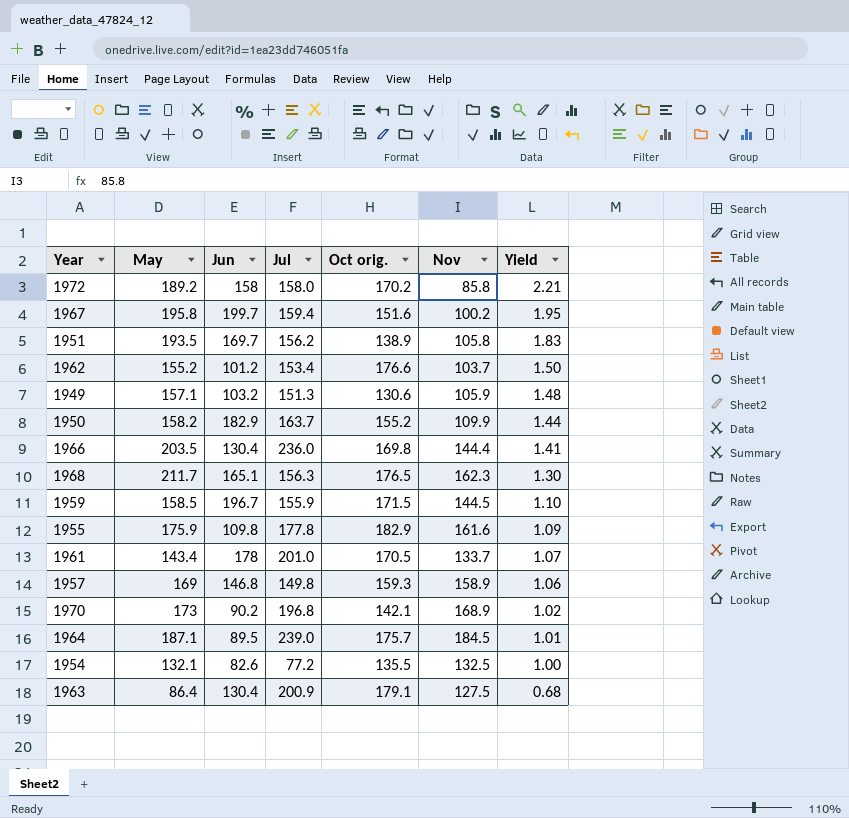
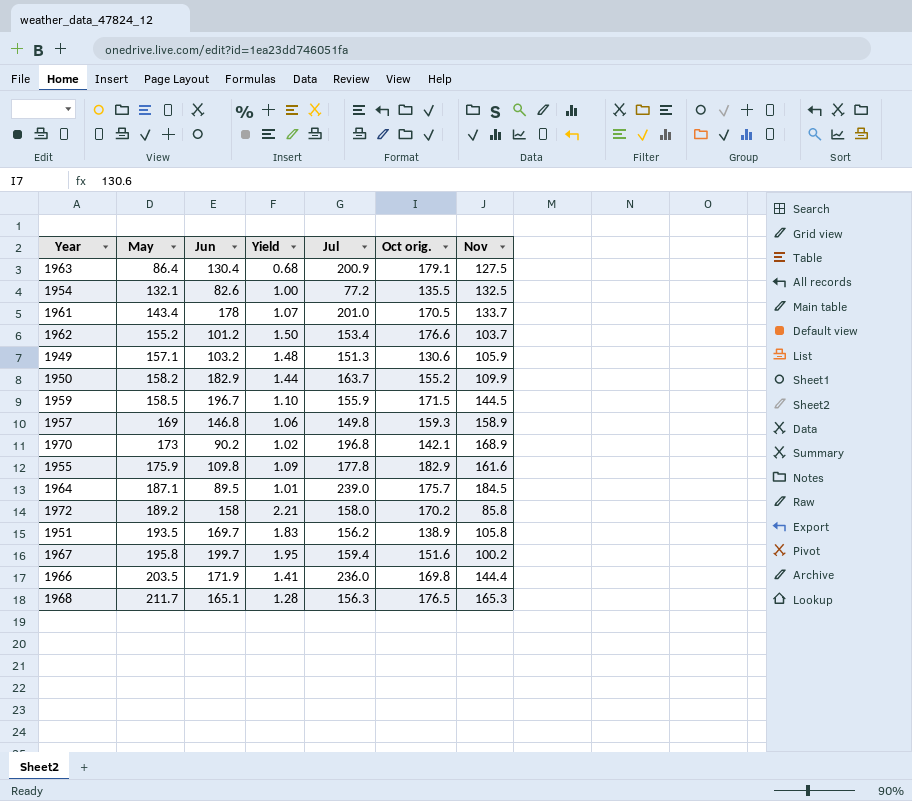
row order: Yield descending -> May ascending
column Yield | position: 7 -> 4
1966 | Jun: 130.4 -> 171.9
1968 | Yield: 1.30 -> 1.28
1968 | Nov: 162.3 -> 165.3

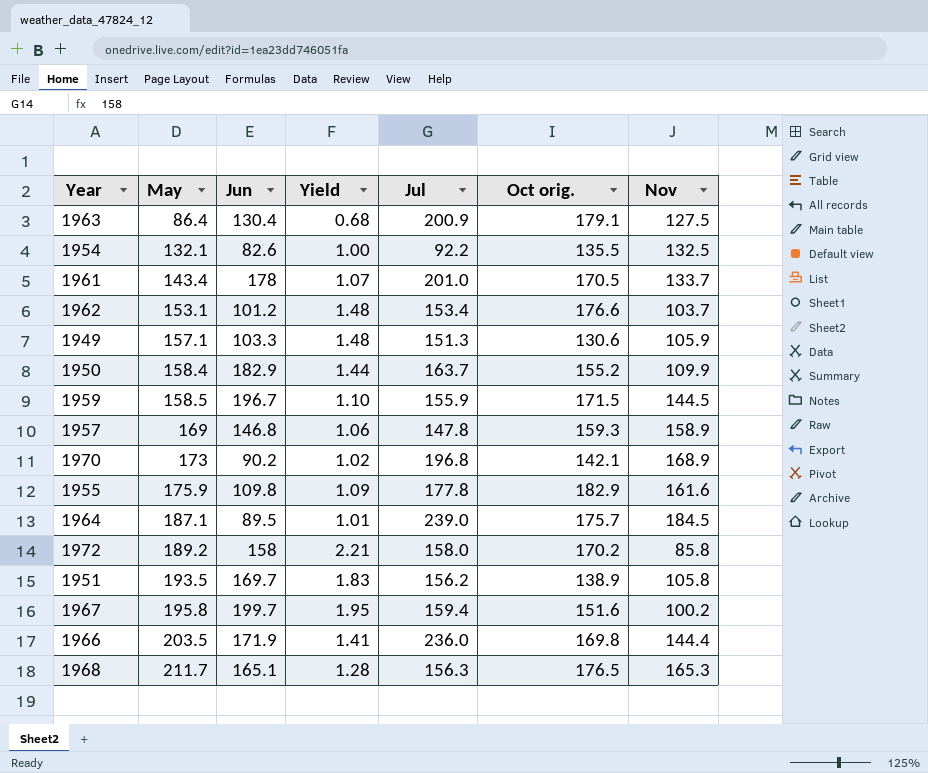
1954 | Jul: 77.2 -> 92.2
1962 | May: 155.2 -> 153.1
1962 | Yield: 1.50 -> 1.48
1949 | Jun: 103.2 -> 103.3
1950 | May: 158.2 -> 158.4
1957 | Jul: 149.8 -> 147.8

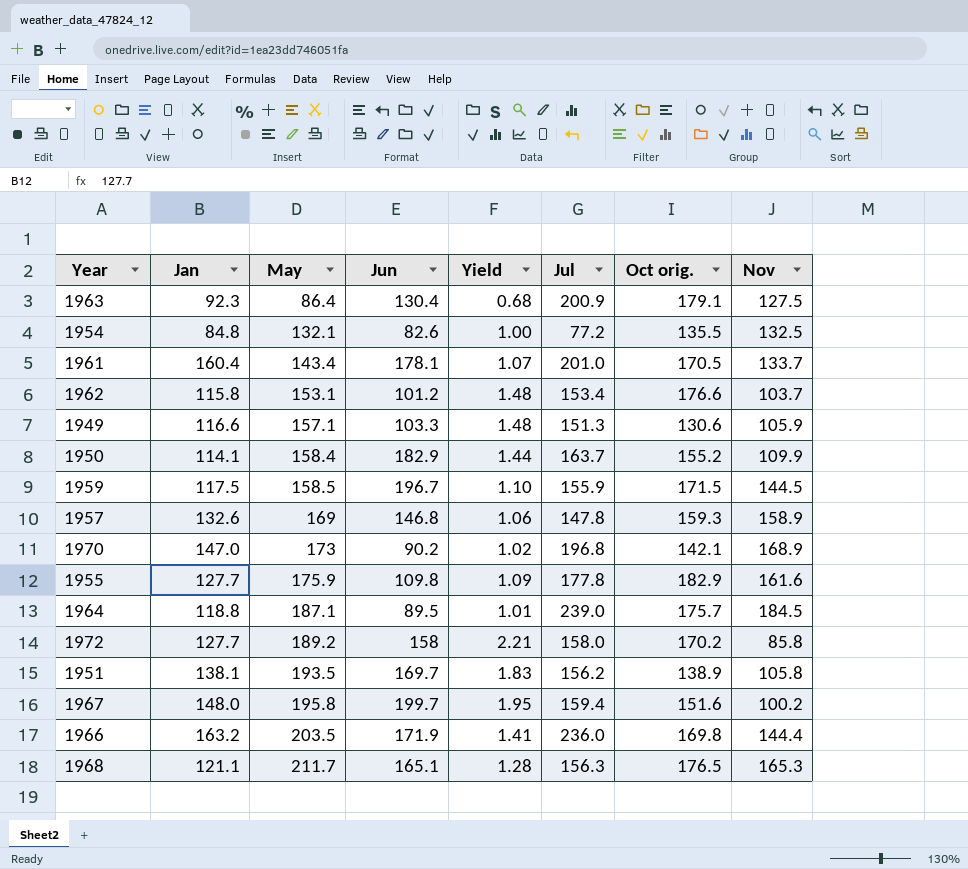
column Jan | position: none -> 2
1954 | Jul: 92.2 -> 77.2
1961 | Jun: 178 -> 178.1

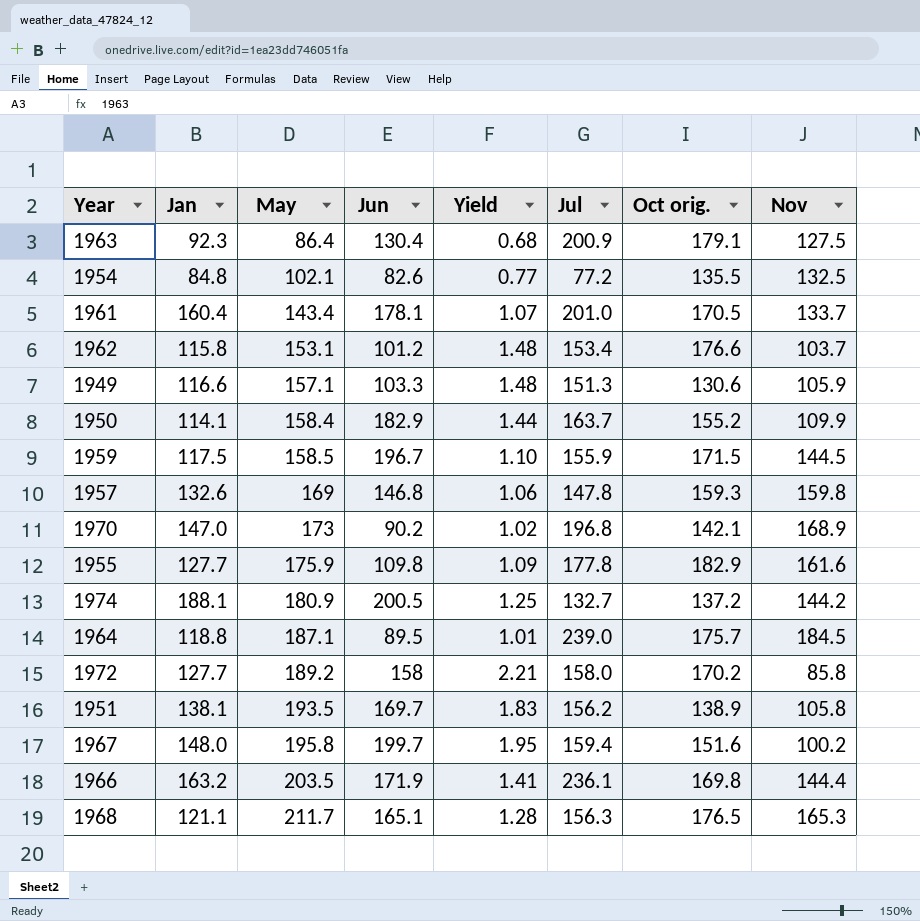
1954 | May: 132.1 -> 102.1
1954 | Yield: 1.00 -> 0.77
1957 | Nov: 158.9 -> 159.8
row 1974: none -> 188.1 | 180.9 | 200.5 | 1.25 | 132.7 | 137.2 | 144.2
1966 | Jul: 236.0 -> 236.1

